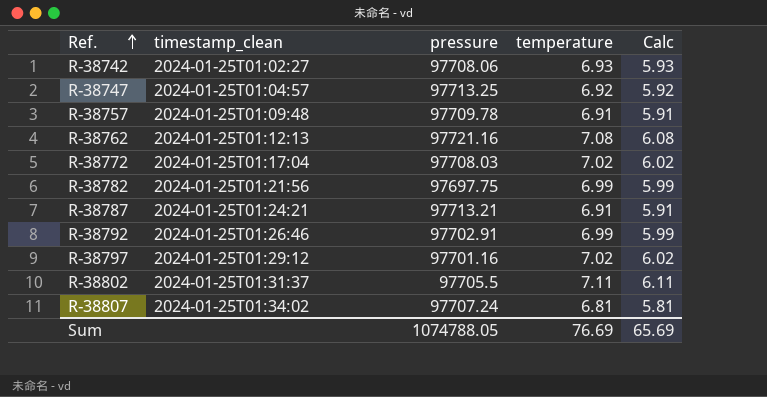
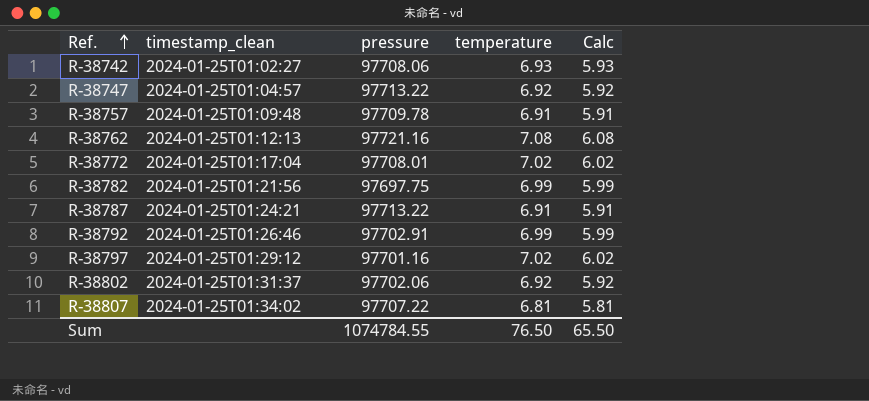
R-38747 | pressure: 97713.25 -> 97713.22
R-38772 | pressure: 97708.03 -> 97708.01
R-38787 | pressure: 97713.21 -> 97713.22
R-38802 | pressure: 97705.5 -> 97702.06
R-38802 | temperature: 7.11 -> 6.92
R-38802 | Calc: 6.11 -> 5.92
R-38807 | pressure: 97707.24 -> 97707.22
Sum | pressure: 1074788.05 -> 1074784.55
Sum | temperature: 76.69 -> 76.50
Sum | Calc: 65.69 -> 65.50

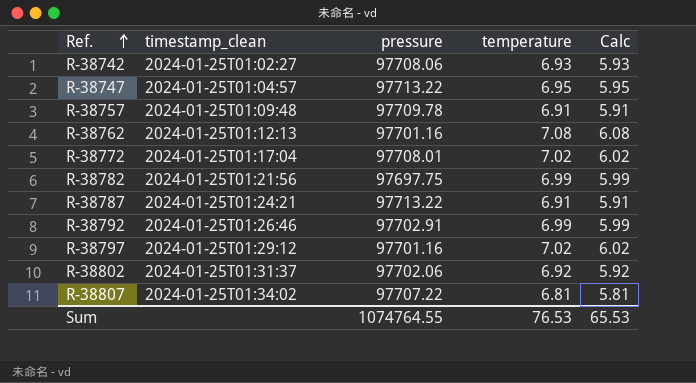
R-38747 | temperature: 6.92 -> 6.95
R-38747 | Calc: 5.92 -> 5.95
R-38762 | pressure: 97721.16 -> 97701.16
Sum | pressure: 1074784.55 -> 1074764.55
Sum | temperature: 76.50 -> 76.53
Sum | Calc: 65.50 -> 65.53

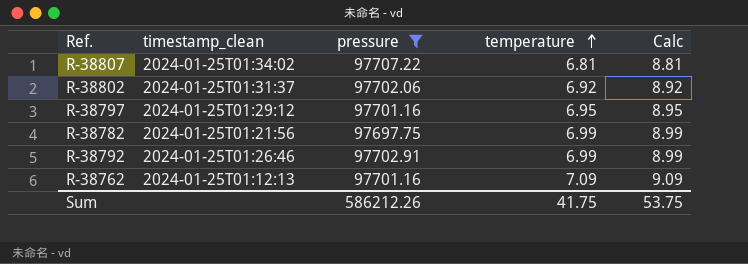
filter: none -> pressure <= 97707.22
row order: Ref. ascending -> temperature ascending
column Calc | formula: [temperature] - 1 -> [temperature] + 2
R-38797 | temperature: 7.02 -> 6.95
R-38762 | temperature: 7.08 -> 7.09
Sum | pressure: 1074764.55 -> 586212.26
Sum | temperature: 76.53 -> 41.75
Sum | Calc: 65.53 -> 53.75

